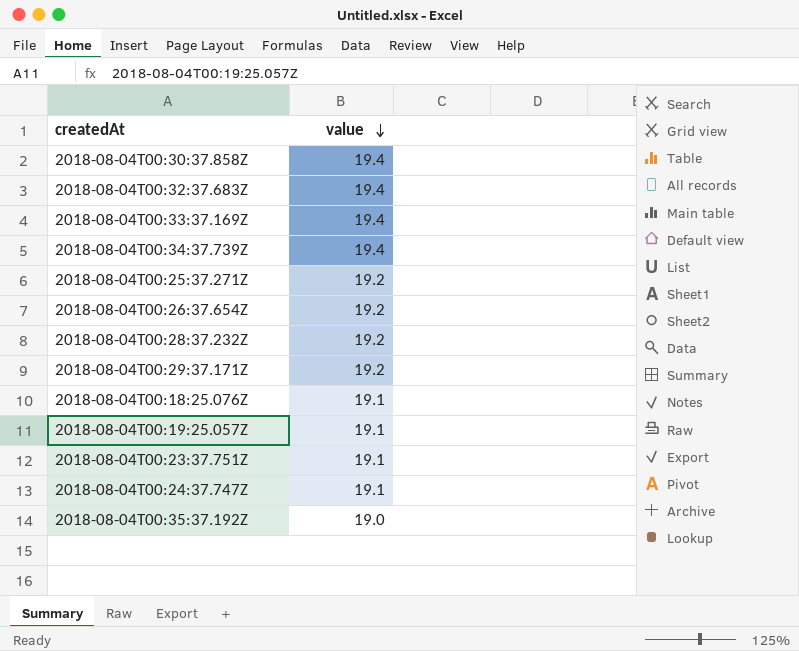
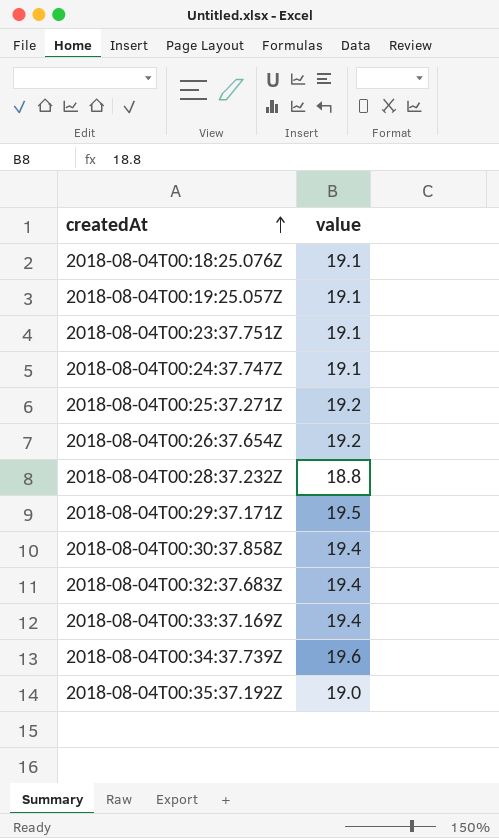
row order: value descending -> createdAt ascending
2018-08-04T00:28:37.232Z | value: 19.2 -> 18.8
2018-08-04T00:29:37.171Z | value: 19.2 -> 19.5
2018-08-04T00:34:37.739Z | value: 19.4 -> 19.6

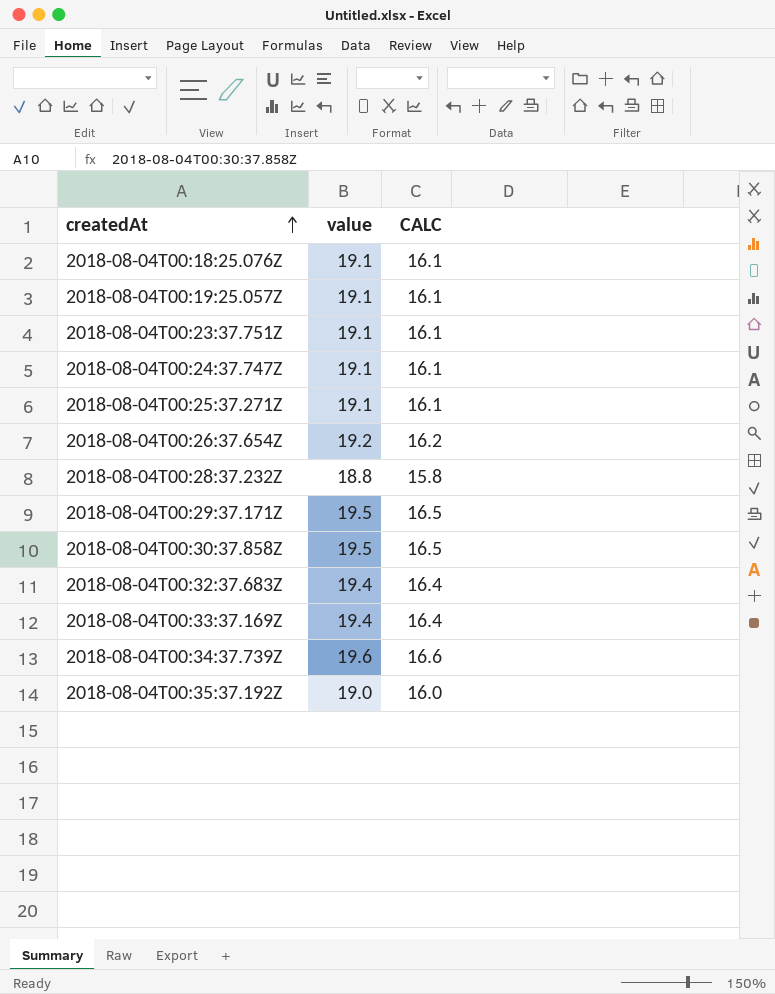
column CALC | formula: none -> [value] - 3
2018-08-04T00:25:37.271Z | value: 19.2 -> 19.1
2018-08-04T00:30:37.858Z | value: 19.4 -> 19.5

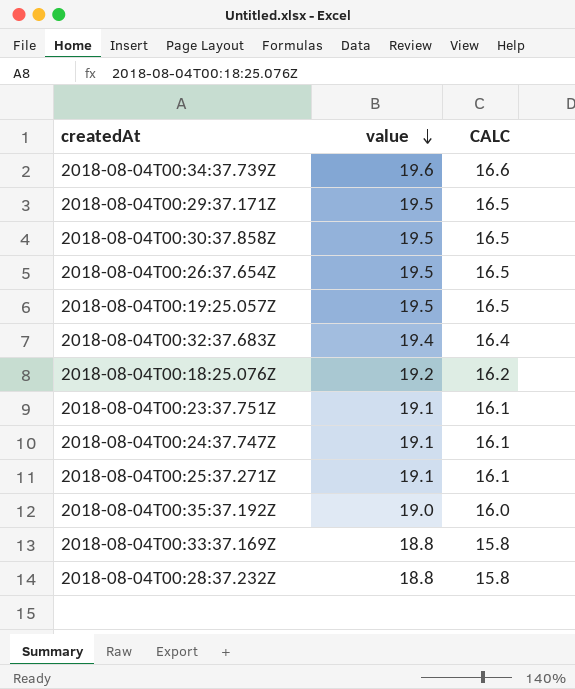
row order: createdAt ascending -> value descending
2018-08-04T00:26:37.654Z | value: 19.2 -> 19.5
2018-08-04T00:26:37.654Z | CALC: 16.2 -> 16.5
2018-08-04T00:19:25.057Z | value: 19.1 -> 19.5
2018-08-04T00:19:25.057Z | CALC: 16.1 -> 16.5
2018-08-04T00:18:25.076Z | value: 19.1 -> 19.2
2018-08-04T00:18:25.076Z | CALC: 16.1 -> 16.2
2018-08-04T00:33:37.169Z | value: 19.4 -> 18.8
2018-08-04T00:33:37.169Z | CALC: 16.4 -> 15.8

